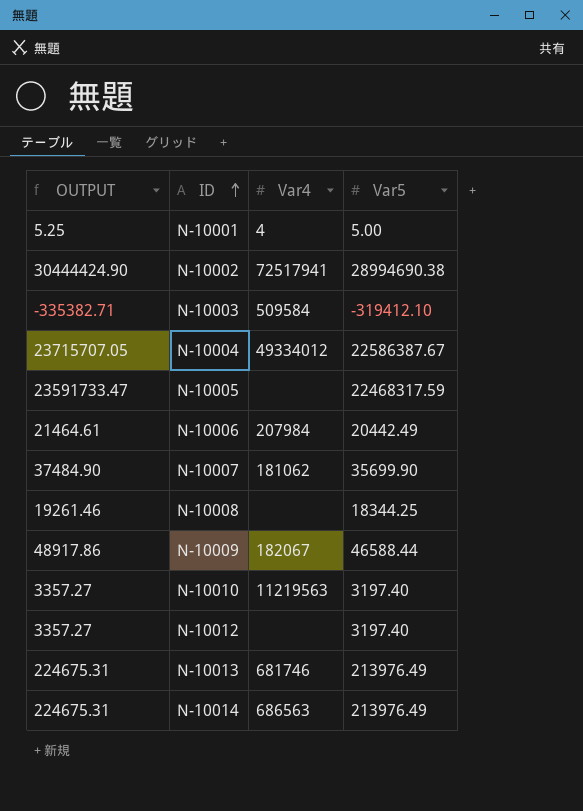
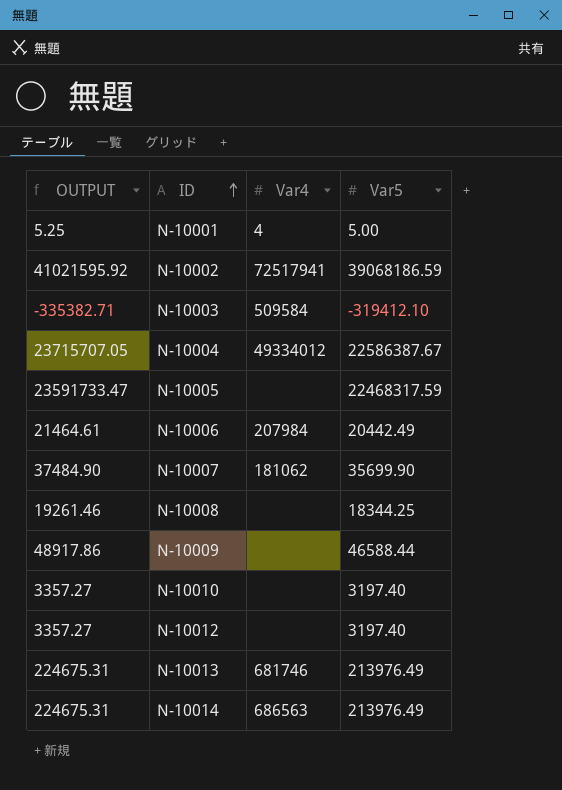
N-10002 | OUTPUT: 30444424.90 -> 41021595.92
N-10002 | Var5: 28994690.38 -> 39068186.59
N-10009 | Var4: 182067 -> none
N-10010 | Var4: 11219563 -> none

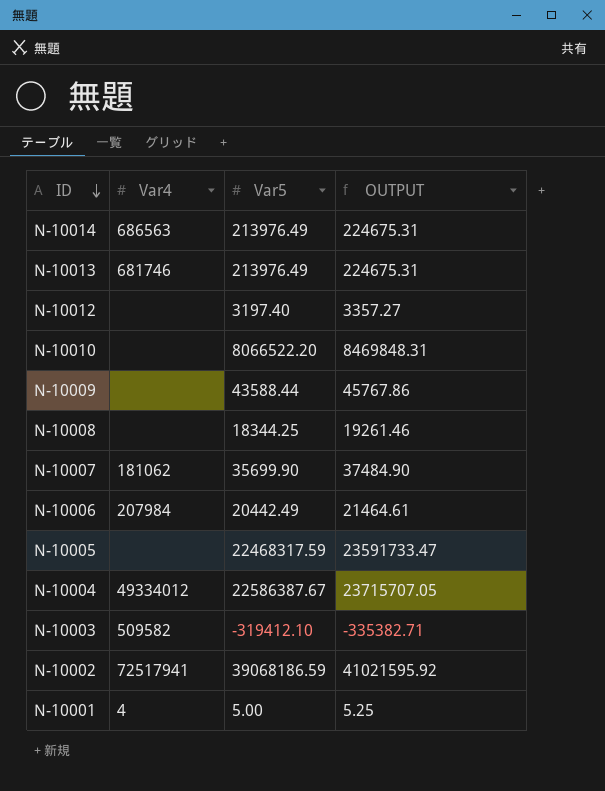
row order: ID ascending -> ID descending
column OUTPUT | position: 1 -> 4
N-10010 | Var5: 3197.40 -> 8066522.20
N-10010 | OUTPUT: 3357.27 -> 8469848.31
N-10009 | Var5: 46588.44 -> 43588.44
N-10009 | OUTPUT: 48917.86 -> 45767.86
N-10003 | Var4: 509584 -> 509582

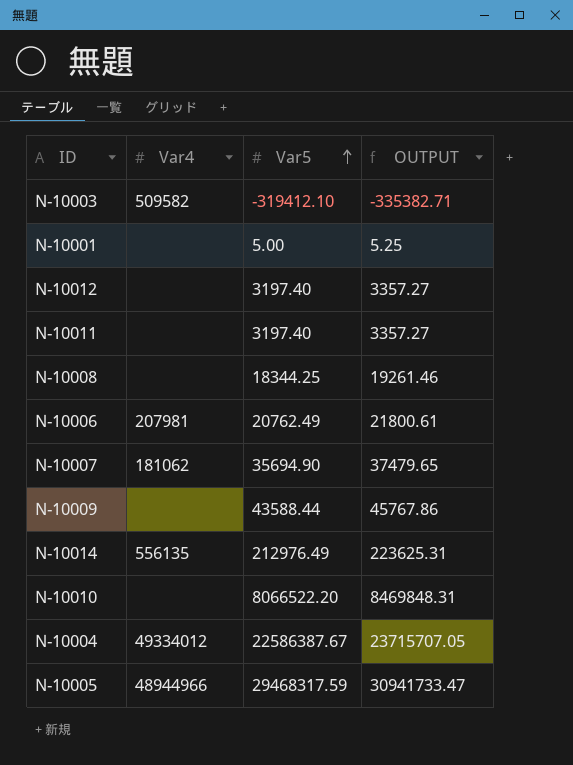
row order: ID descending -> Var5 ascending
row N-10013: 681746 | 213976.49 | 224675.31 -> none
row N-10002: 72517941 | 39068186.59 | 41021595.92 -> none
N-10001 | Var4: 4 -> none
row N-10011: none -> none | 3197.40 | 3357.27
N-10006 | Var4: 207984 -> 207981
N-10006 | Var5: 20442.49 -> 20762.49
N-10006 | OUTPUT: 21464.61 -> 21800.61
N-10007 | Var5: 35699.90 -> 35694.90
N-10007 | OUTPUT: 37484.90 -> 37479.65
N-10014 | Var4: 686563 -> 556135
N-10014 | Var5: 213976.49 -> 212976.49
N-10014 | OUTPUT: 224675.31 -> 223625.31
N-10005 | Var4: none -> 48944966
N-10005 | Var5: 22468317.59 -> 29468317.59
N-10005 | OUTPUT: 23591733.47 -> 30941733.47

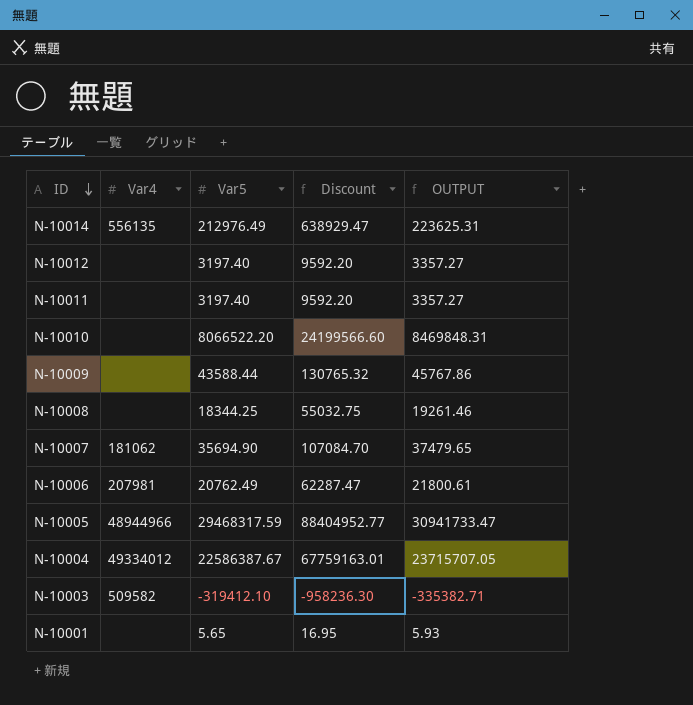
row order: Var5 ascending -> ID descending
column Discount | formula: none -> [Var5] * 3
N-10001 | Var5: 5.00 -> 5.65
N-10001 | OUTPUT: 5.25 -> 5.93

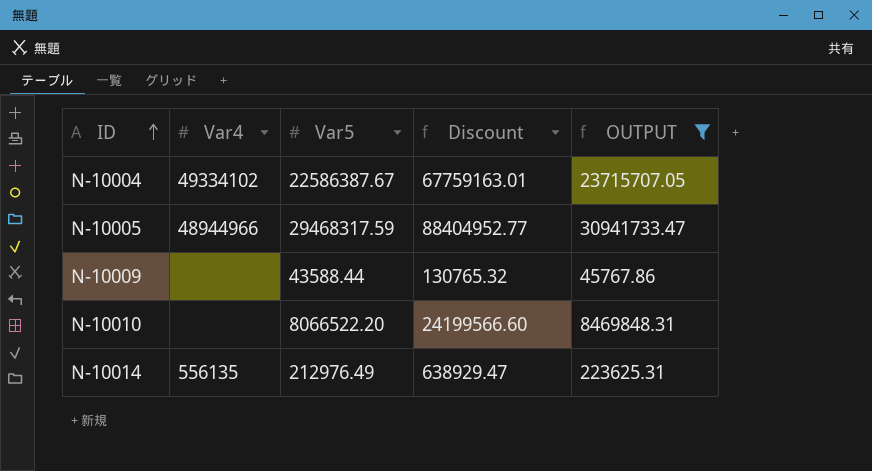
filter: none -> OUTPUT >= 45767.86
row order: ID descending -> ID ascending
N-10004 | Var4: 49334012 -> 49334102

